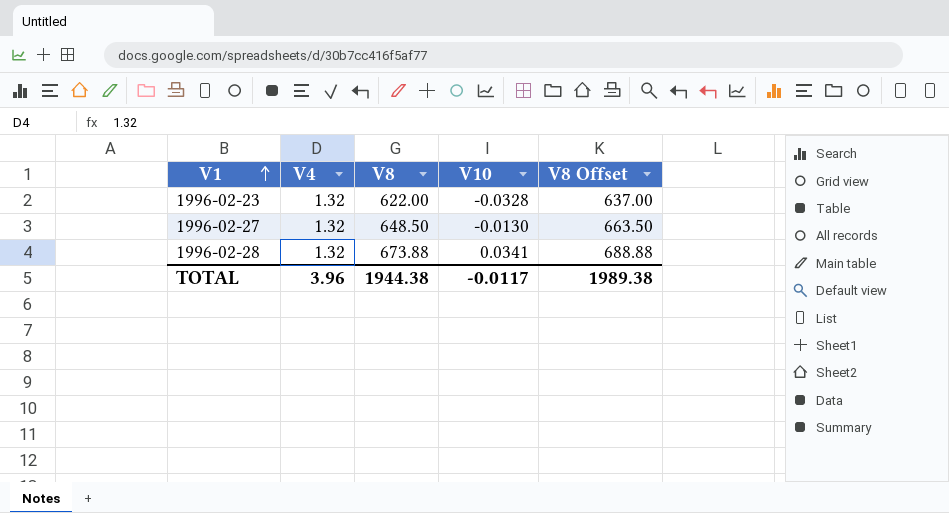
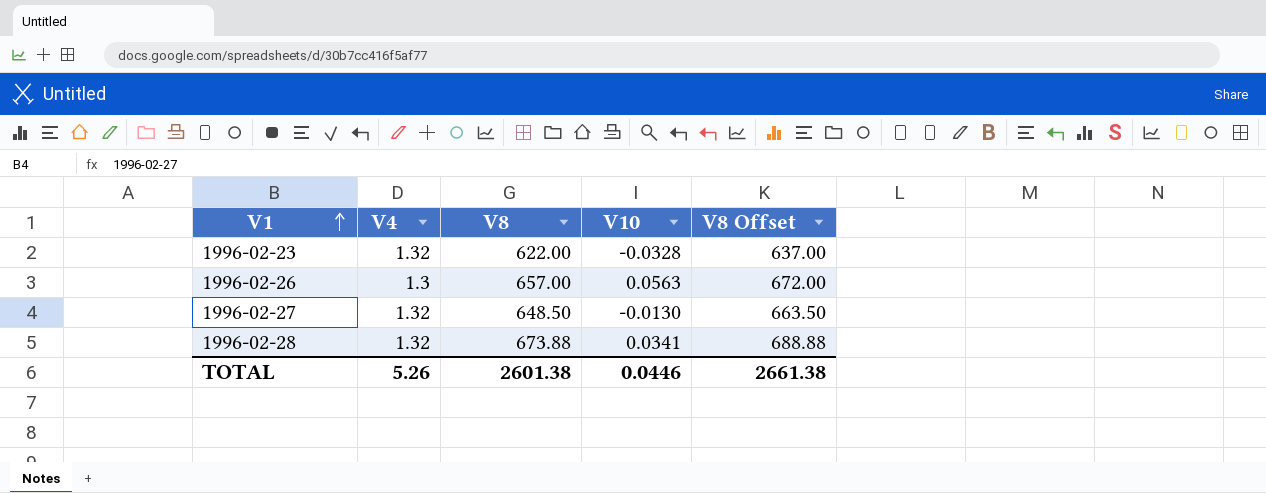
row 1996-02-26: none -> 1.3 | 657.00 | 0.0563 | 672.00
TOTAL | V4: 3.96 -> 5.26
TOTAL | V8: 1944.38 -> 2601.38
TOTAL | V10: -0.0117 -> 0.0446
TOTAL | V8 Offset: 1989.38 -> 2661.38

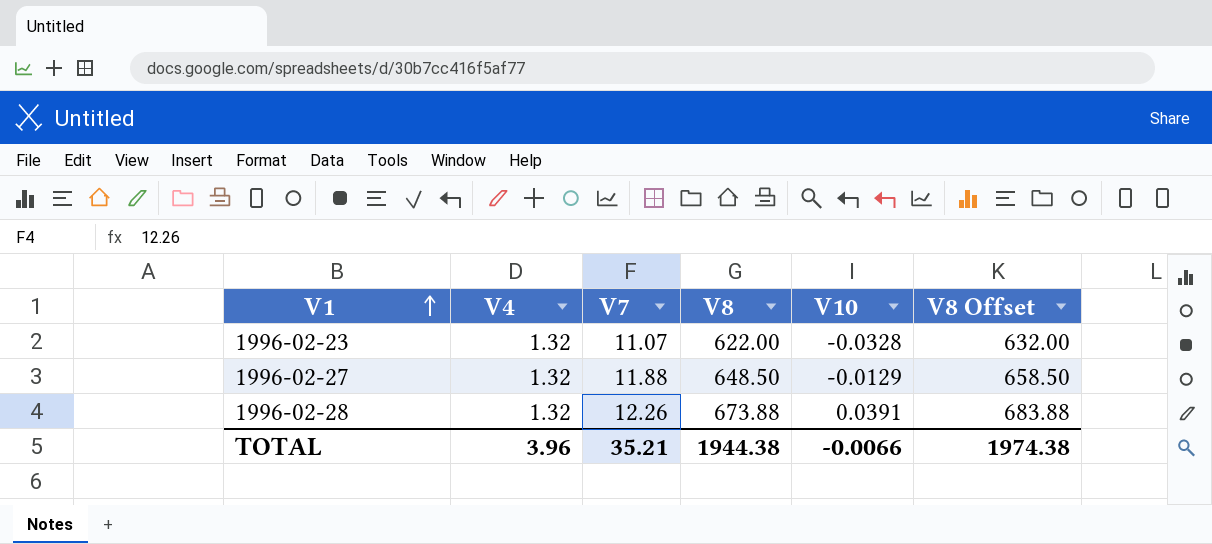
column V7 | position: none -> 3
column V8 Offset | formula: [V8] + 15 -> [V8] + 10
row 1996-02-26: 1.3 | 657.00 | 0.0563 | 672.00 -> none
1996-02-27 | V10: -0.0130 -> -0.0129
1996-02-28 | V10: 0.0341 -> 0.0391
TOTAL | V4: 5.26 -> 3.96
TOTAL | V8: 2601.38 -> 1944.38
TOTAL | V10: 0.0446 -> -0.0066
TOTAL | V8 Offset: 2661.38 -> 1974.38

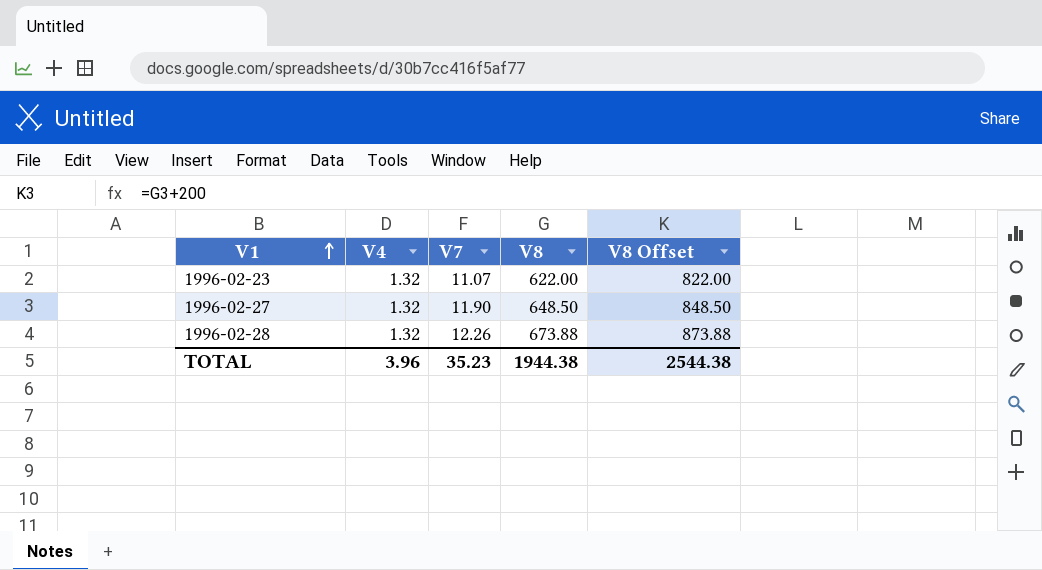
column V10 | position: 5 -> none
column V8 Offset | formula: [V8] + 10 -> [V8] + 200
1996-02-27 | V7: 11.88 -> 11.90
TOTAL | V7: 35.21 -> 35.23
TOTAL | V8 Offset: 1974.38 -> 2544.38

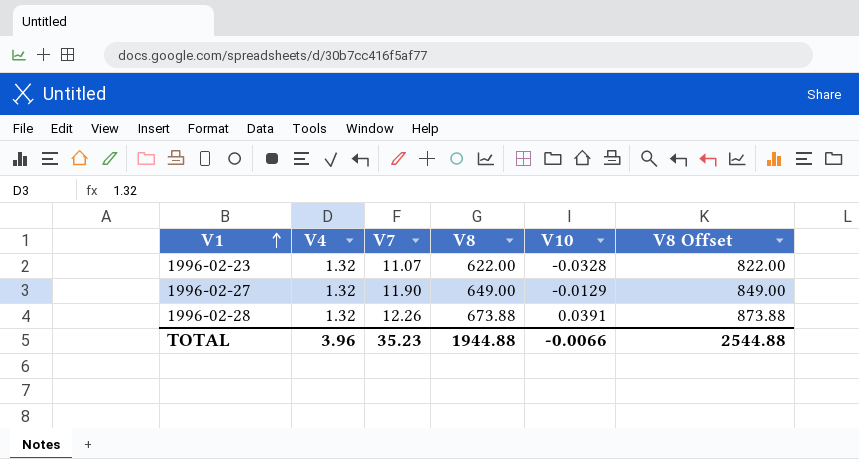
column V10 | position: none -> 5
1996-02-27 | V8: 648.50 -> 649.00
1996-02-27 | V8 Offset: 848.50 -> 849.00
TOTAL | V8: 1944.38 -> 1944.88
TOTAL | V8 Offset: 2544.38 -> 2544.88

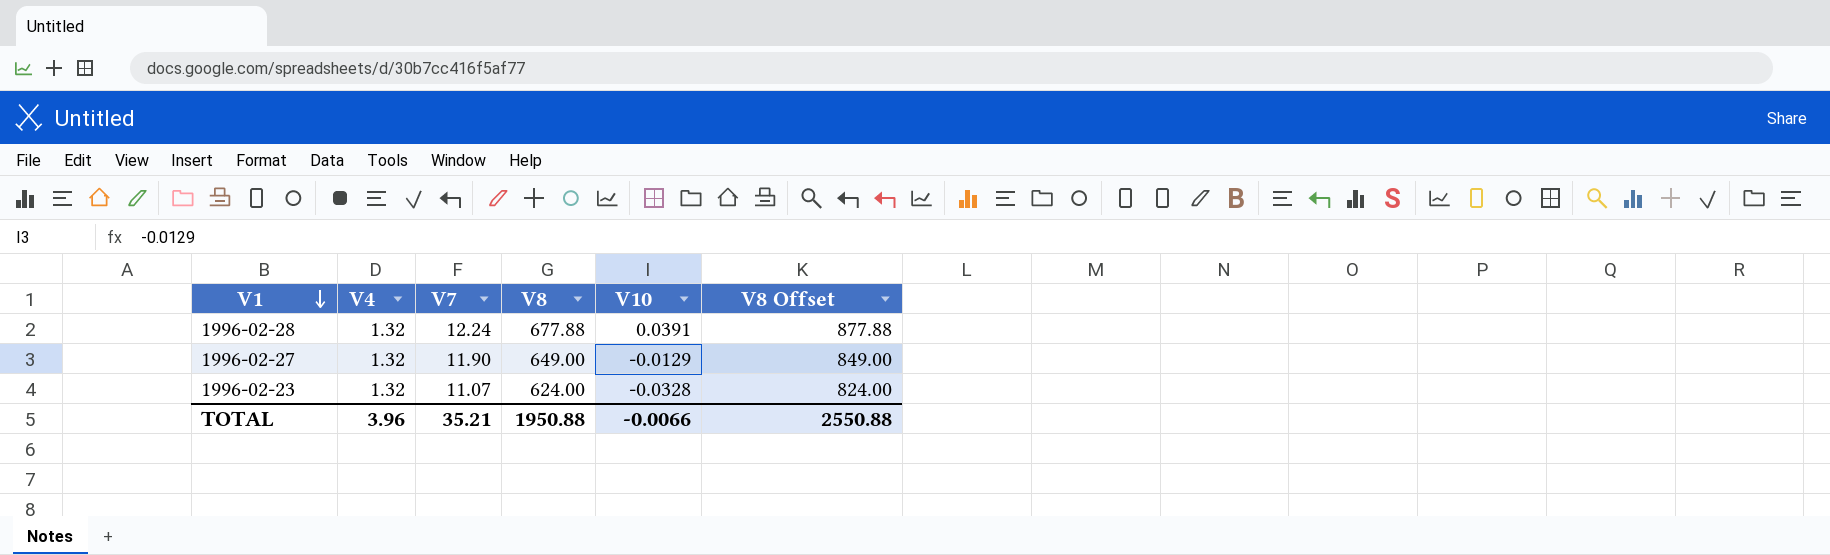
row order: V1 ascending -> V1 descending
1996-02-28 | V7: 12.26 -> 12.24
1996-02-28 | V8: 673.88 -> 677.88
1996-02-28 | V8 Offset: 873.88 -> 877.88
1996-02-23 | V8: 622.00 -> 624.00
1996-02-23 | V8 Offset: 822.00 -> 824.00
TOTAL | V7: 35.23 -> 35.21
TOTAL | V8: 1944.88 -> 1950.88
TOTAL | V8 Offset: 2544.88 -> 2550.88

